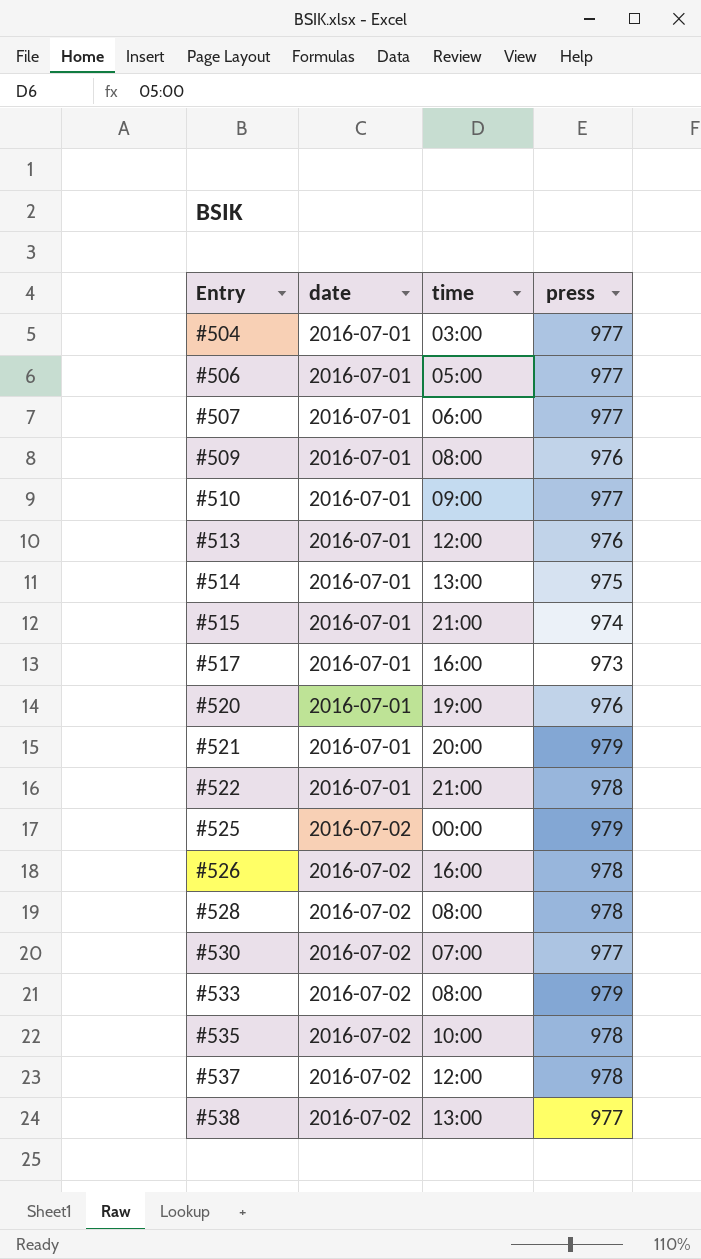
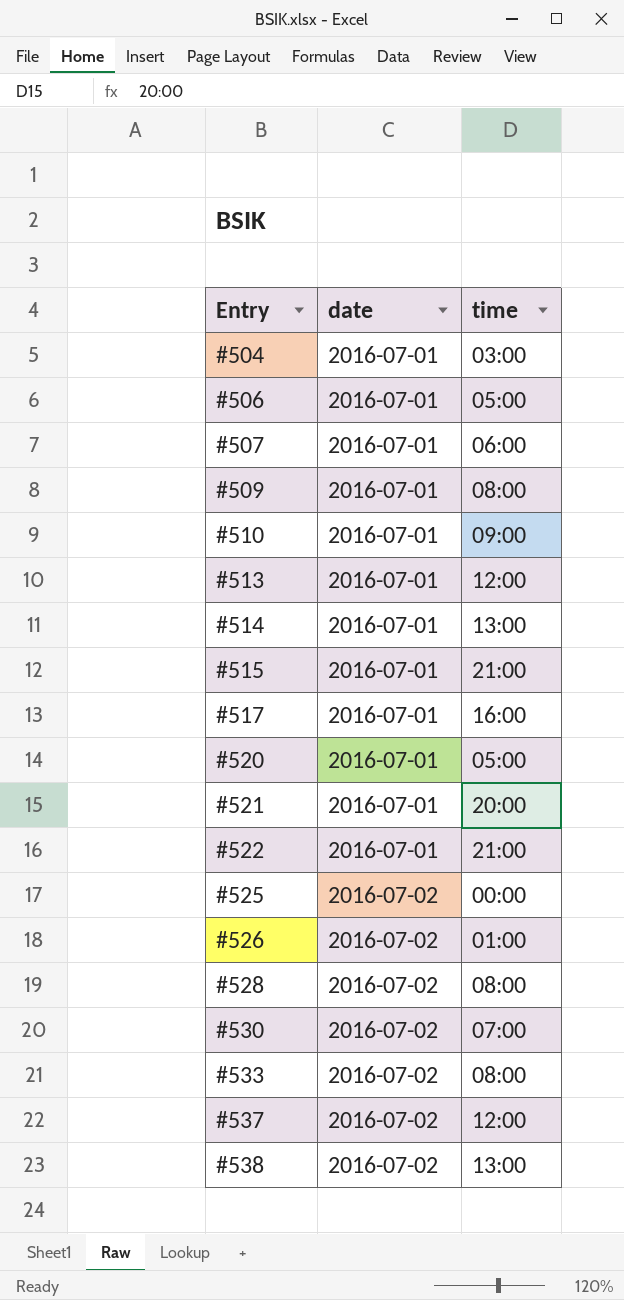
column press | position: 4 -> none
row #535: 2016-07-02 | 10:00 | 978 -> none
#520 | time: 19:00 -> 05:00
#526 | time: 16:00 -> 01:00

